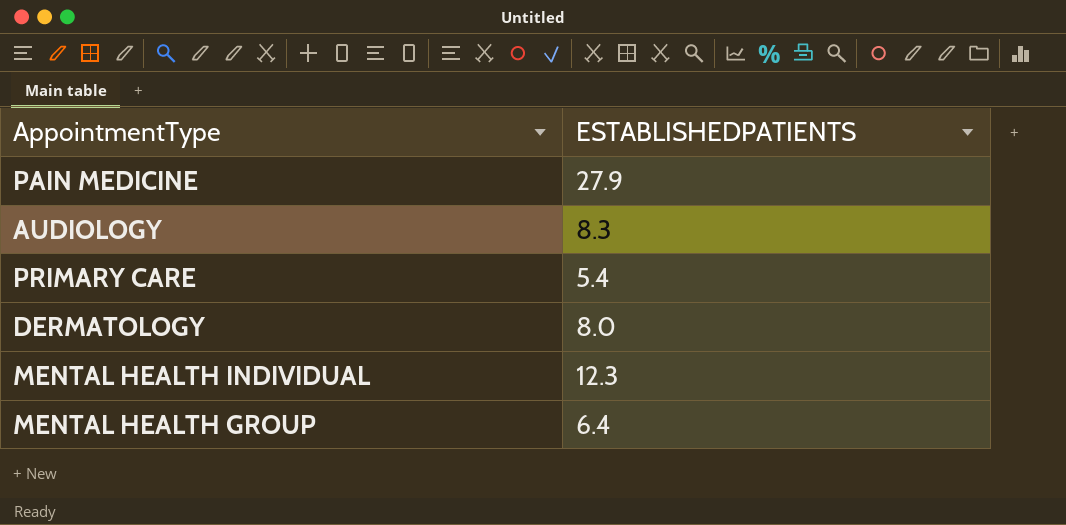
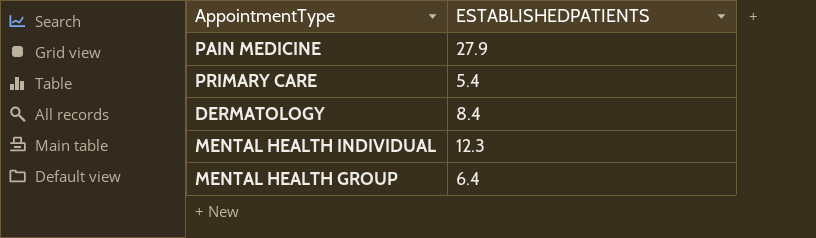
row AUDIOLOGY: 8.3 -> none
DERMATOLOGY | ESTABLISHEDPATIENTS: 8.0 -> 8.4

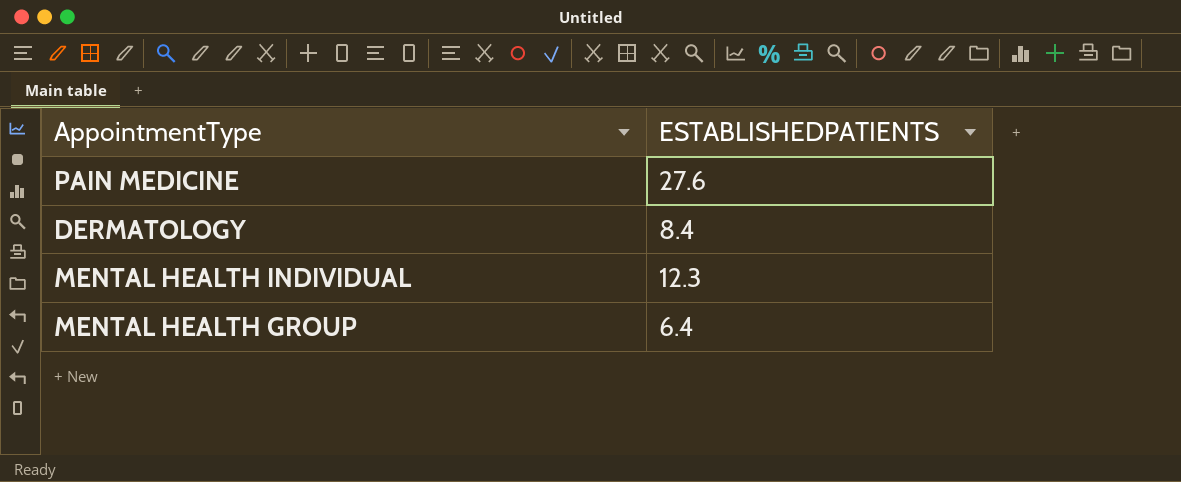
row PRIMARY CARE: 5.4 -> none
PAIN MEDICINE | ESTABLISHEDPATIENTS: 27.9 -> 27.6

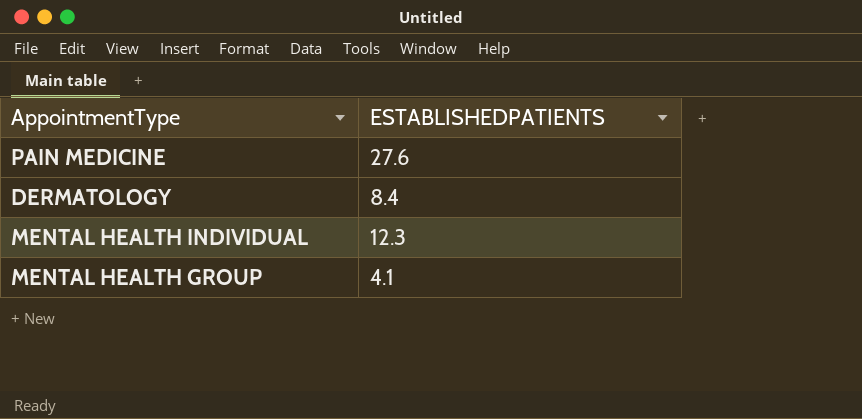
MENTAL HEALTH GROUP | ESTABLISHEDPATIENTS: 6.4 -> 4.1

